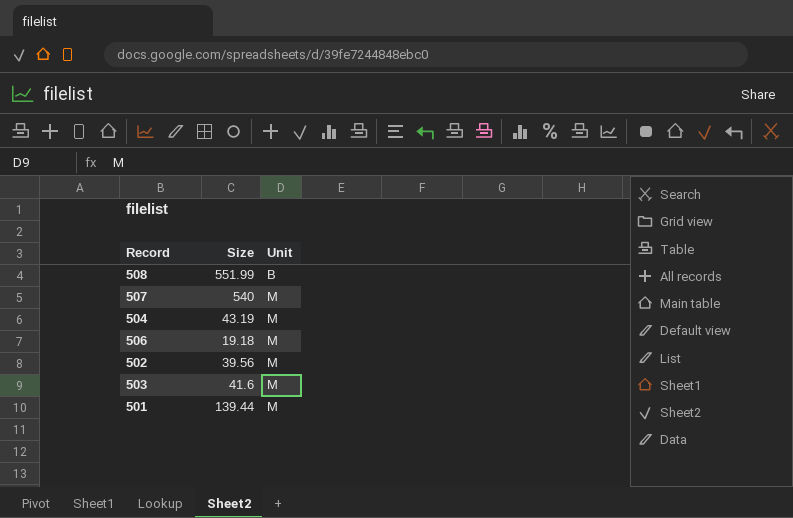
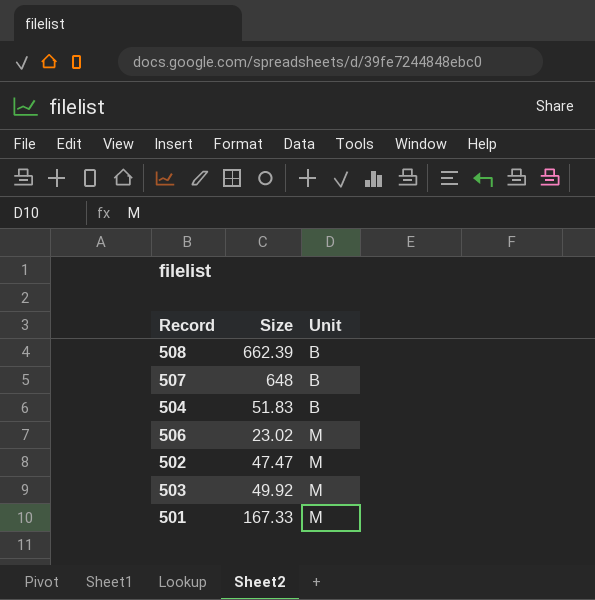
508 | Size: 551.99 -> 662.39
507 | Size: 540 -> 648
507 | Unit: M -> B
504 | Size: 43.19 -> 51.83
504 | Unit: M -> B
506 | Size: 19.18 -> 23.02
502 | Size: 39.56 -> 47.47
503 | Size: 41.6 -> 49.92
501 | Size: 139.44 -> 167.33

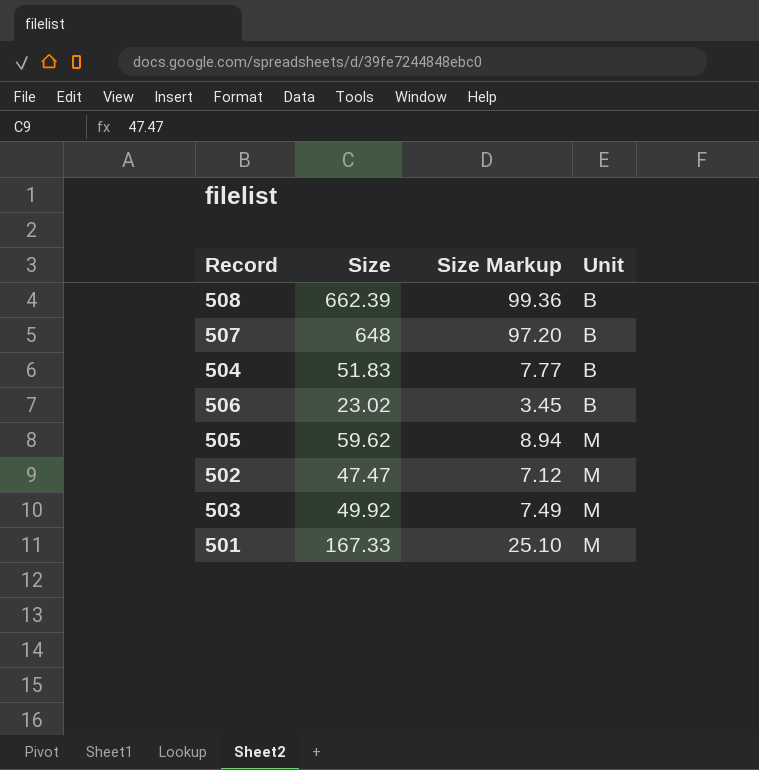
column Size Markup | formula: none -> [Size] * 0.15
506 | Unit: M -> B
row 505: none -> 59.62 | 8.94 | M

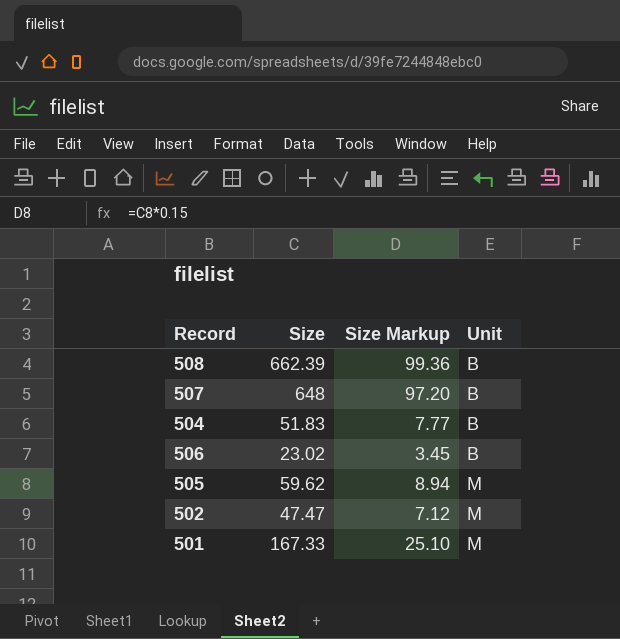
row 503: 49.92 | 7.49 | M -> none

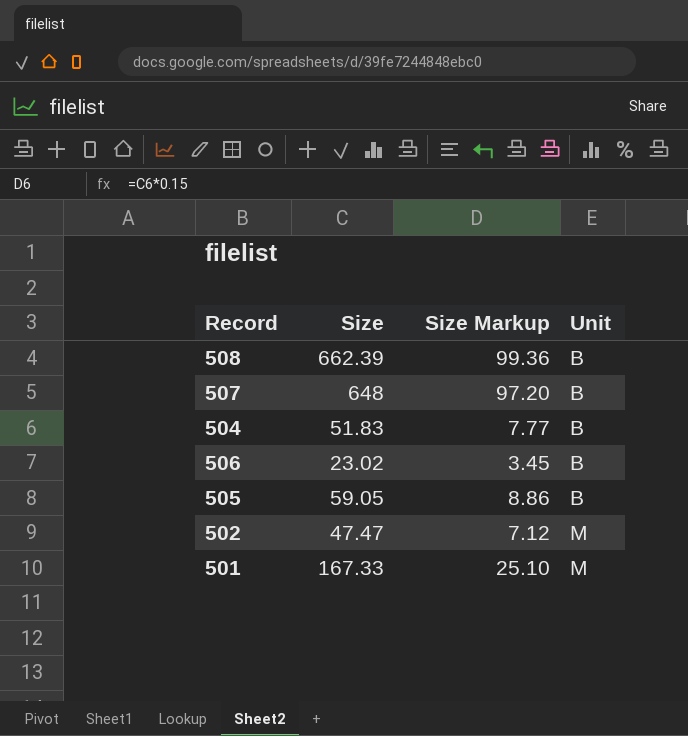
505 | Size: 59.62 -> 59.05
505 | Size Markup: 8.94 -> 8.86
505 | Unit: M -> B

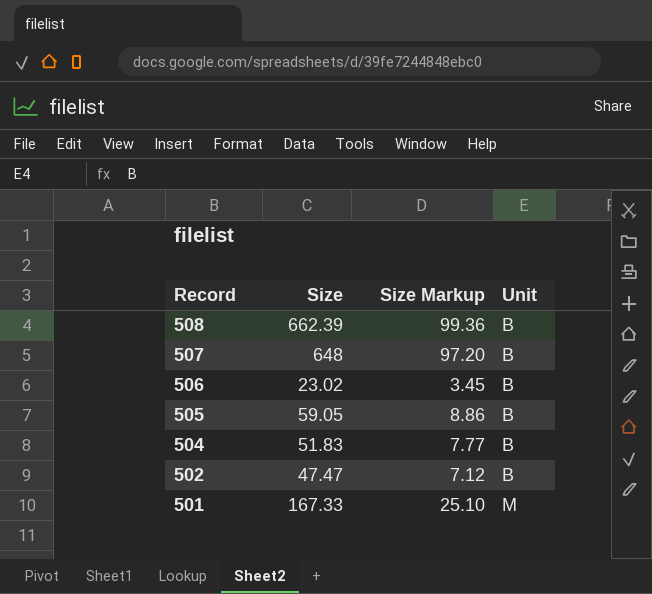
row order: Unit ascending -> Record descending
502 | Unit: M -> B

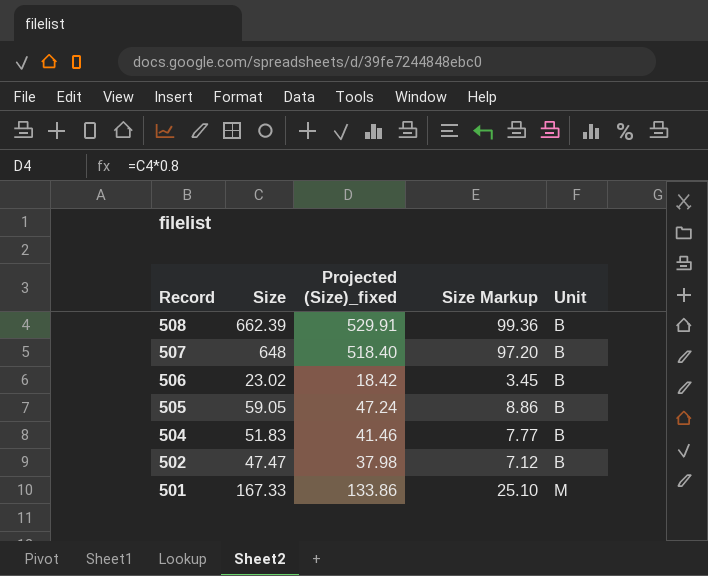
column Projected (Size)_fixed | formula: none -> [Size] * 0.8

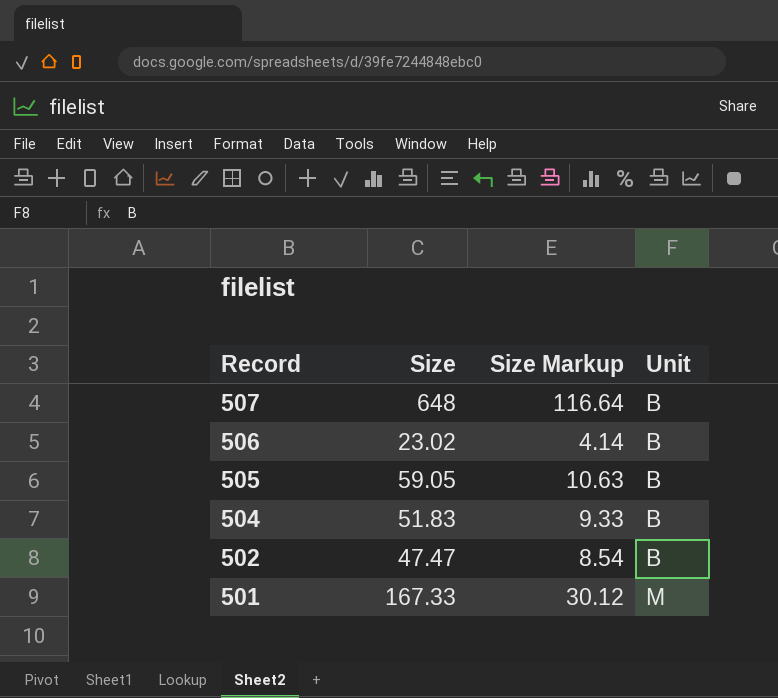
column Projected (Size)_fixed | formula: [Size] * 0.8 -> none
column Size Markup | formula: [Size] * 0.15 -> [Size] * 0.18
row 508: 662.39 | 529.91 | 99.36 | B -> none

